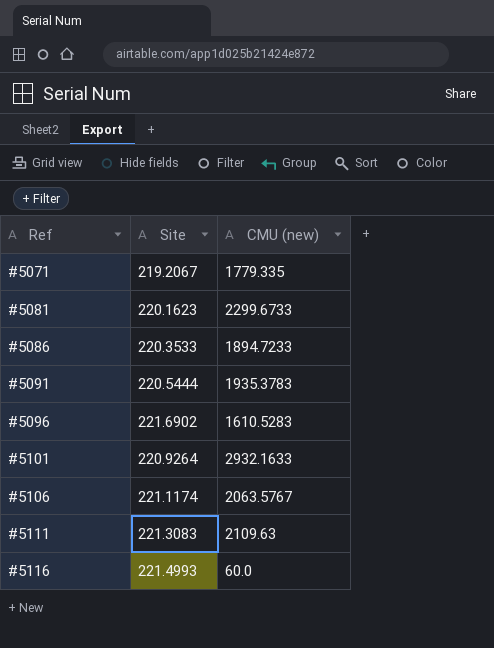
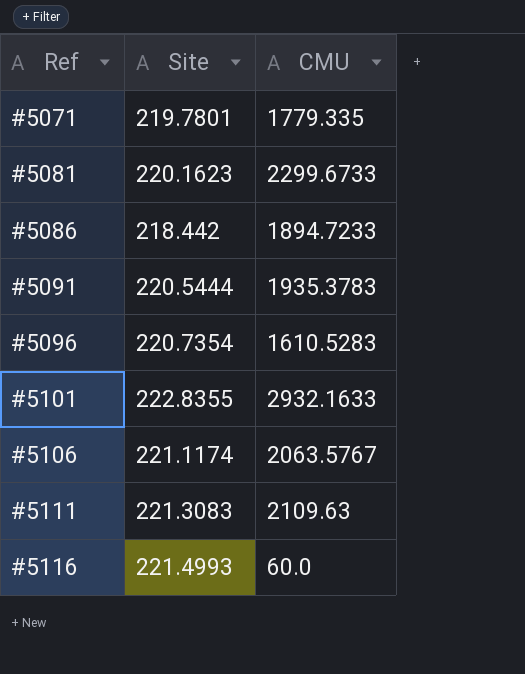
column name: CMU (new) -> CMU
#5071 | Site: 219.2067 -> 219.7801
#5086 | Site: 220.3533 -> 218.442
#5096 | Site: 221.6902 -> 220.7354
#5101 | Site: 220.9264 -> 222.8355

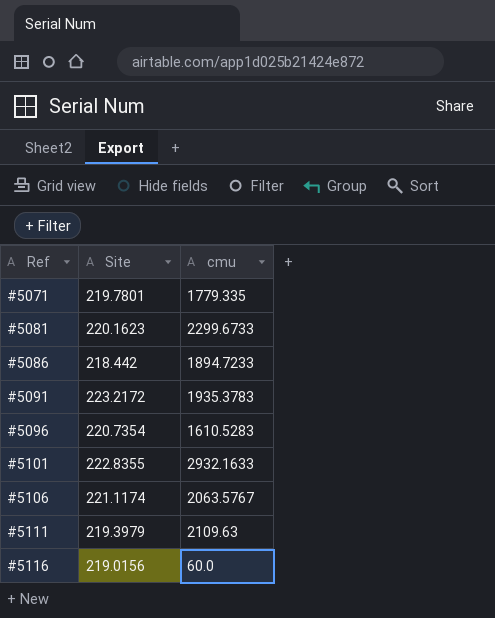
column name: CMU -> cmu
#5091 | Site: 220.5444 -> 223.2172
#5111 | Site: 221.3083 -> 219.3979
#5116 | Site: 221.4993 -> 219.0156

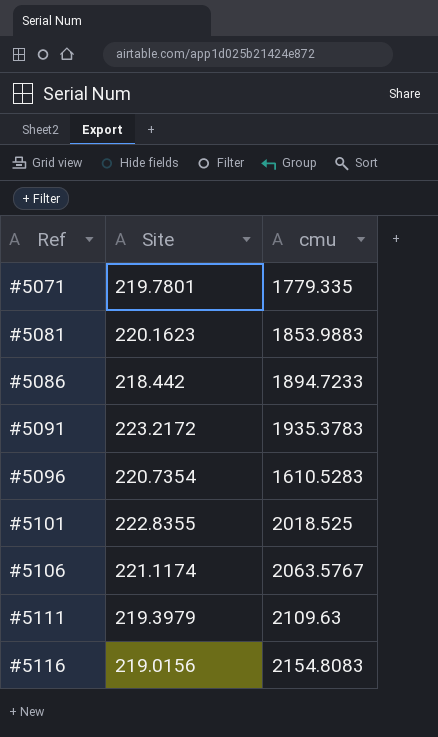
#5081 | cmu: 2299.6733 -> 1853.9883
#5101 | cmu: 2932.1633 -> 2018.525
#5116 | cmu: 60.0 -> 2154.8083

